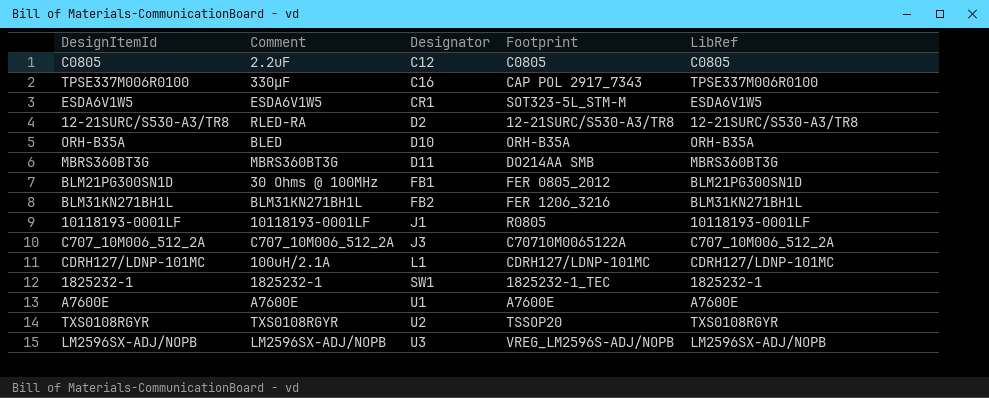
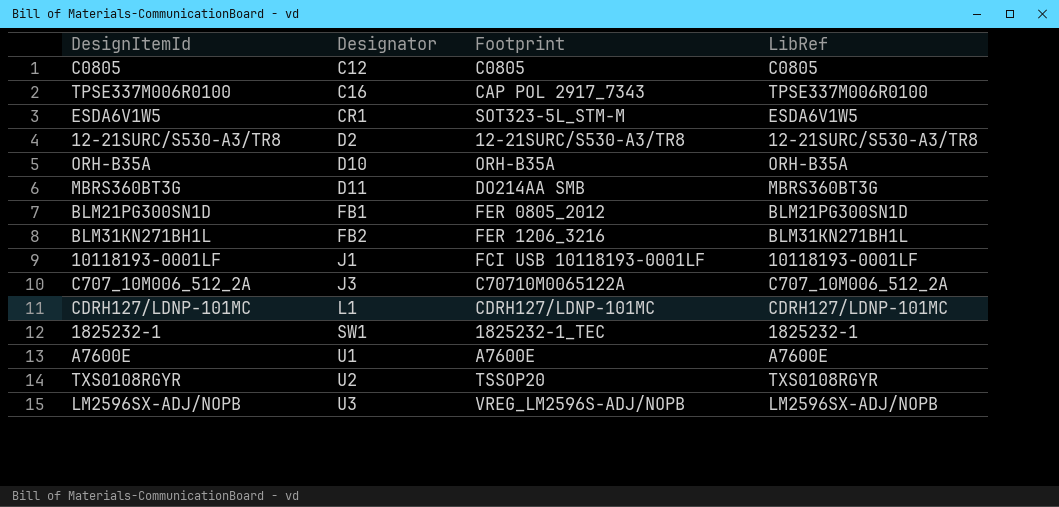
column Comment | position: 2 -> none
10118193-0001LF | Footprint: R0805 -> FCI USB 10118193-0001LF

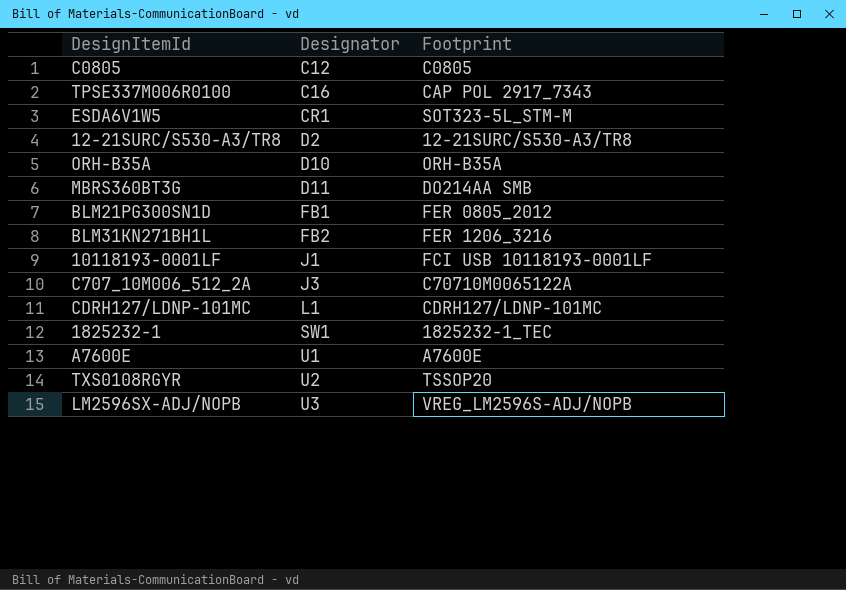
column LibRef | position: 4 -> none

